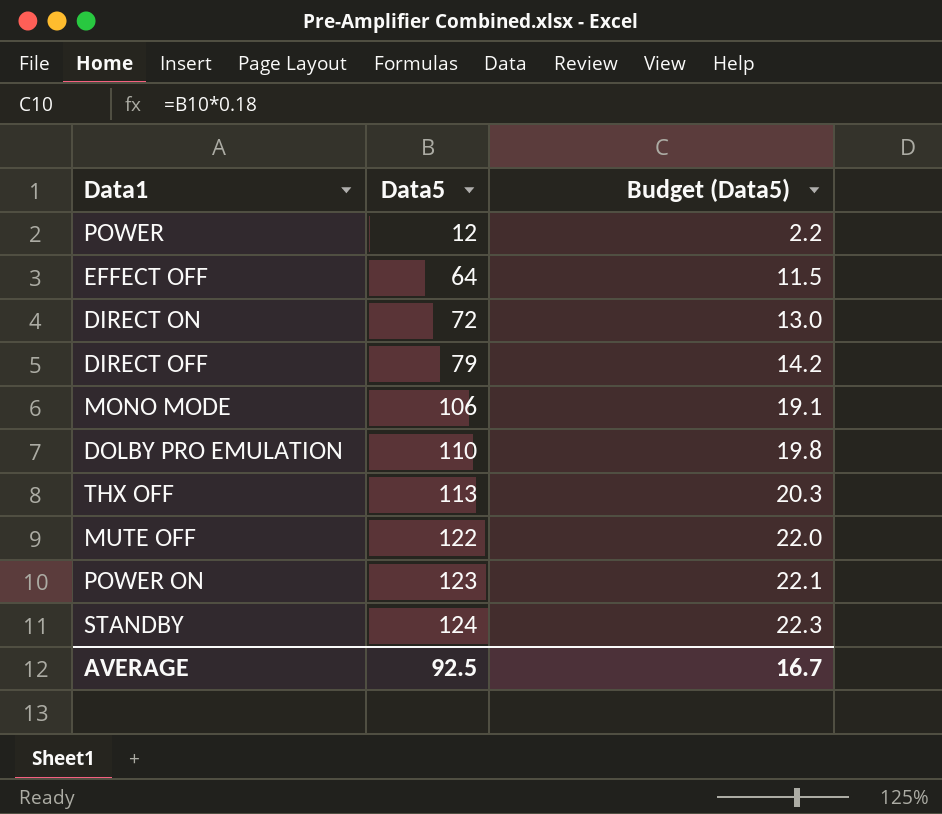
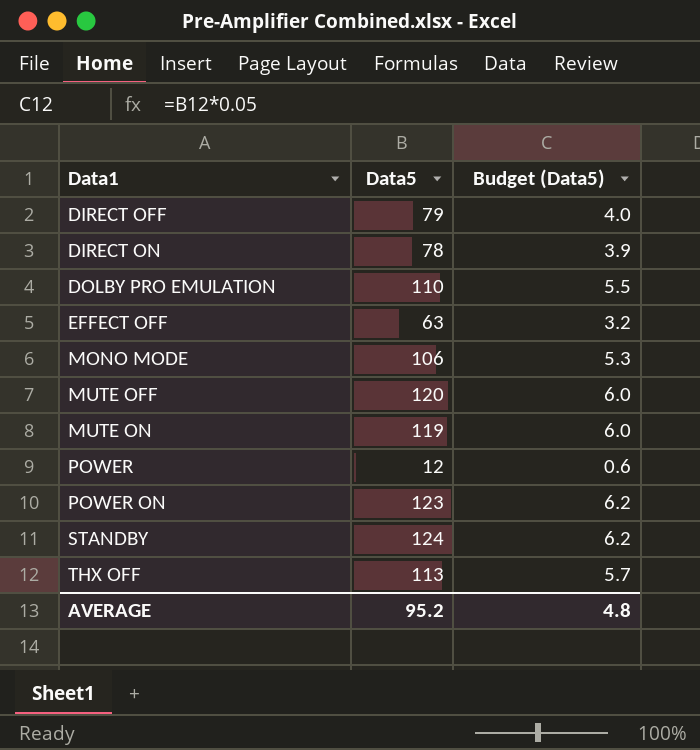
row order: Data5 ascending -> Data1 ascending
column Budget (Data5) | formula: [Data5] * 0.18 -> [Data5] * 0.05
DIRECT ON | Data5: 72 -> 78
EFFECT OFF | Data5: 64 -> 63
MUTE OFF | Data5: 122 -> 120
row MUTE ON: none -> 119 | 6.0
AVERAGE | Data5: 92.5 -> 95.2
AVERAGE | Budget (Data5): 16.7 -> 4.8

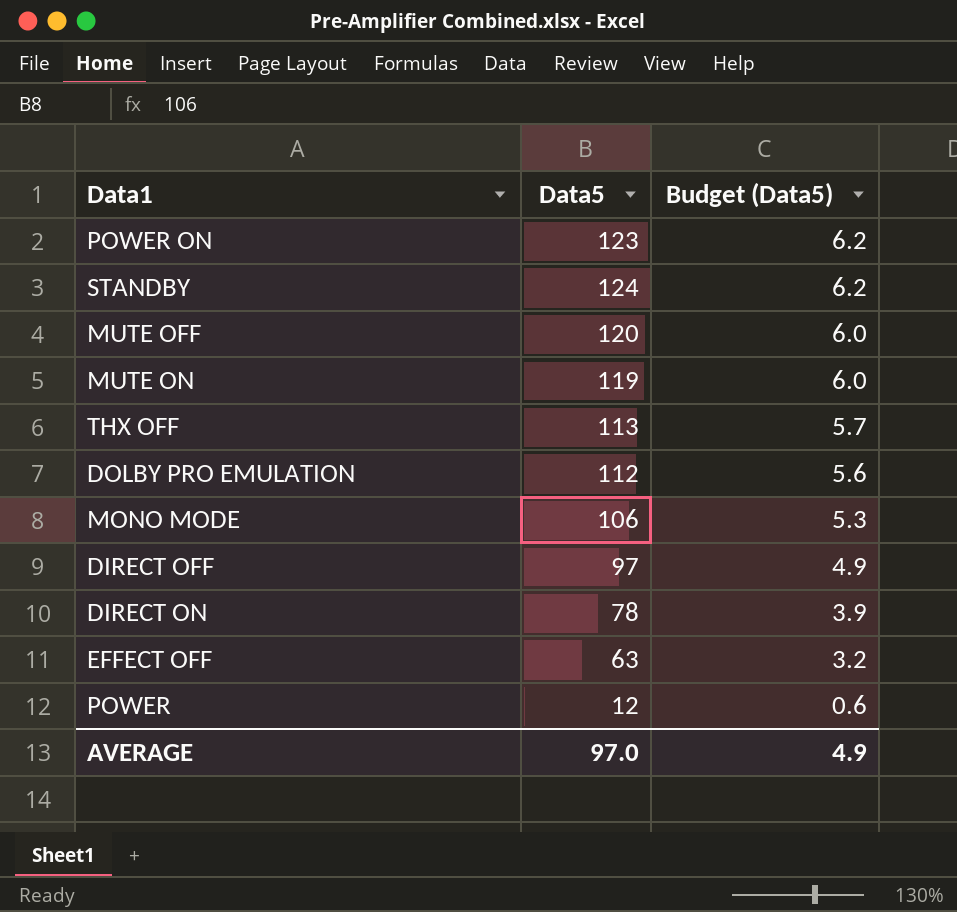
row order: Data1 ascending -> Budget (Data5) descending
DOLBY PRO EMULATION | Data5: 110 -> 112
DOLBY PRO EMULATION | Budget (Data5): 5.5 -> 5.6
DIRECT OFF | Data5: 79 -> 97
DIRECT OFF | Budget (Data5): 4.0 -> 4.9
AVERAGE | Data5: 95.2 -> 97.0
AVERAGE | Budget (Data5): 4.8 -> 4.9

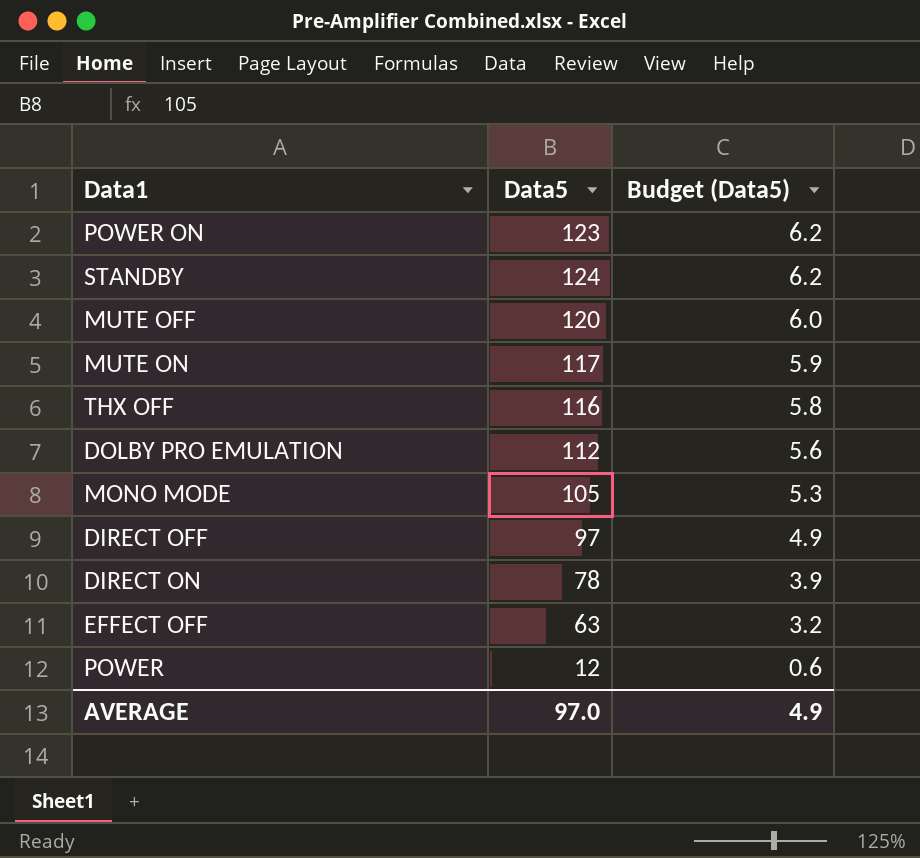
MUTE ON | Data5: 119 -> 117
MUTE ON | Budget (Data5): 6.0 -> 5.9
THX OFF | Data5: 113 -> 116
THX OFF | Budget (Data5): 5.7 -> 5.8
MONO MODE | Data5: 106 -> 105

